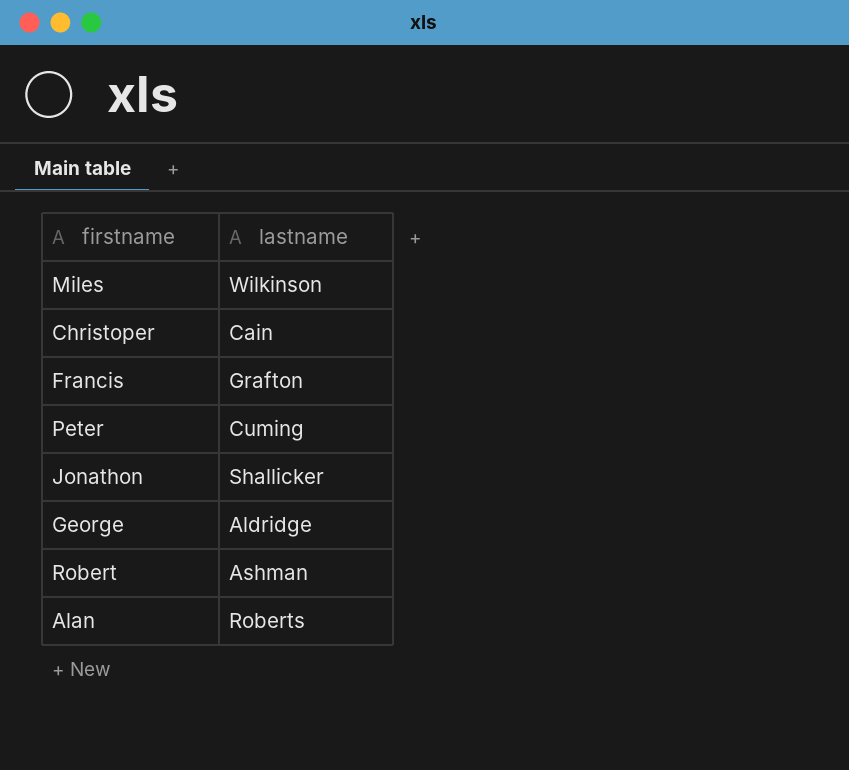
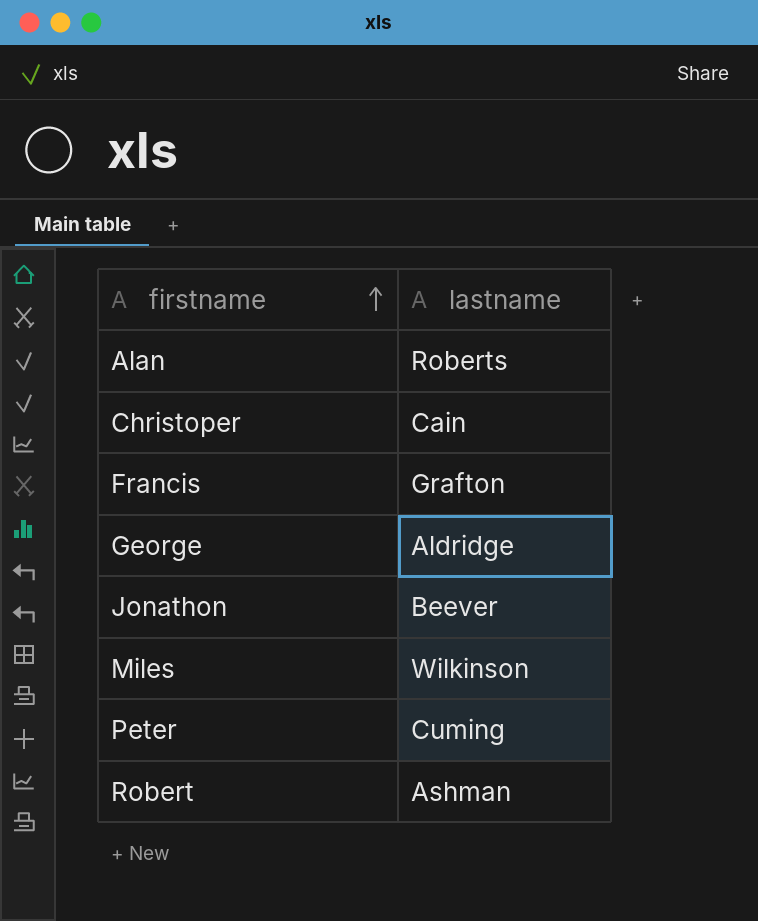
row order: none -> firstname ascending
Jonathon | lastname: Shallicker -> Beever

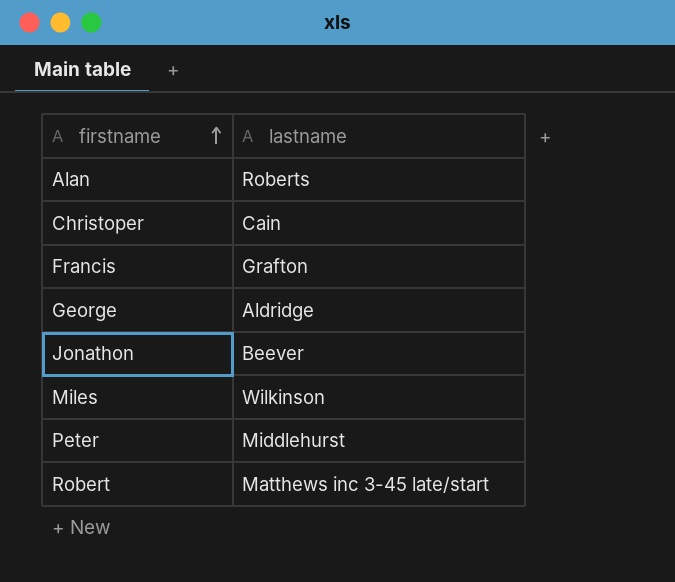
Peter | lastname: Cuming -> Middlehurst
Robert | lastname: Ashman -> Matthews inc 3-45 late/start

